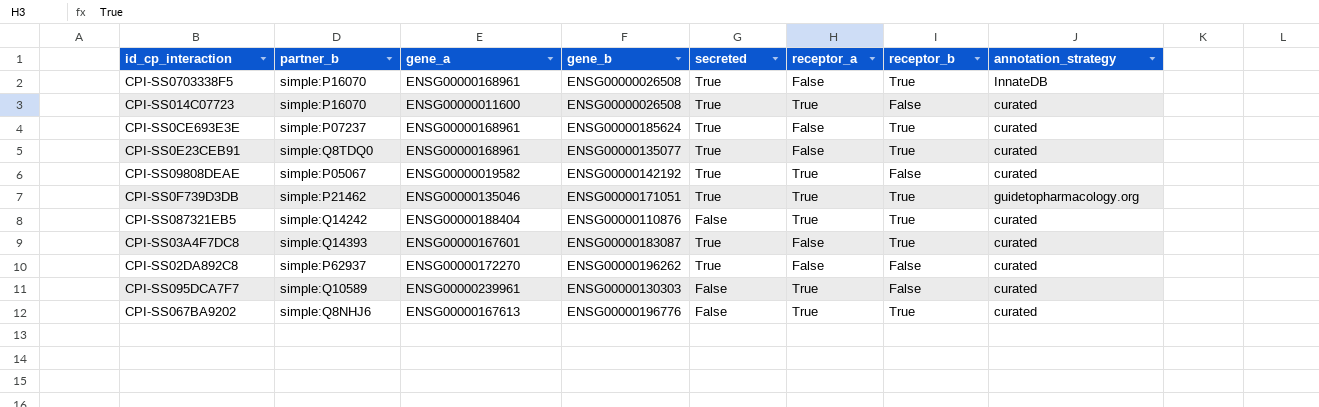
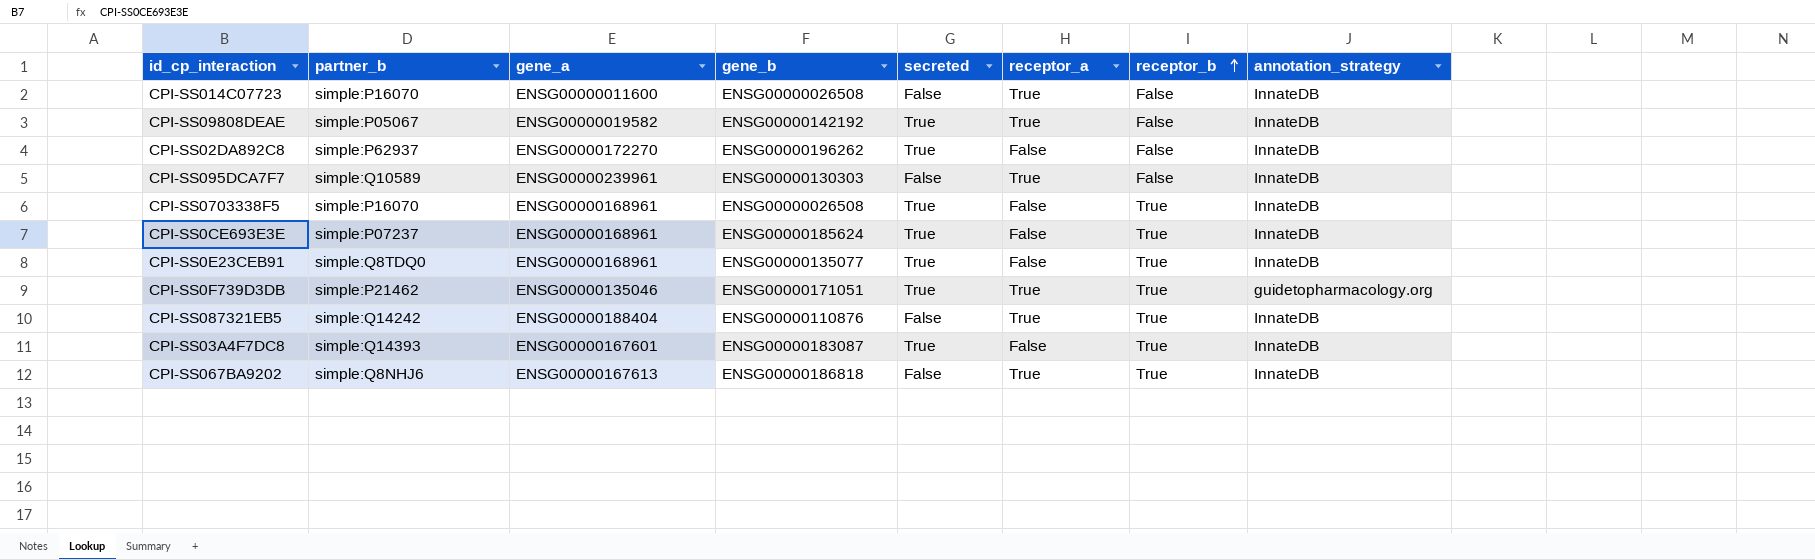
row order: none -> receptor_b ascending
CPI-SS014C07723 | secreted: True -> False
CPI-SS014C07723 | annotation_strategy: curated -> InnateDB
CPI-SS09808DEAE | annotation_strategy: curated -> InnateDB
CPI-SS02DA892C8 | annotation_strategy: curated -> InnateDB
CPI-SS095DCA7F7 | annotation_strategy: curated -> InnateDB
CPI-SS0CE693E3E | annotation_strategy: curated -> InnateDB
CPI-SS0E23CEB91 | annotation_strategy: curated -> InnateDB
CPI-SS087321EB5 | annotation_strategy: curated -> InnateDB
CPI-SS03A4F7DC8 | annotation_strategy: curated -> InnateDB
CPI-SS067BA9202 | gene_b: ENSG00000196776 -> ENSG00000186818
CPI-SS067BA9202 | annotation_strategy: curated -> InnateDB

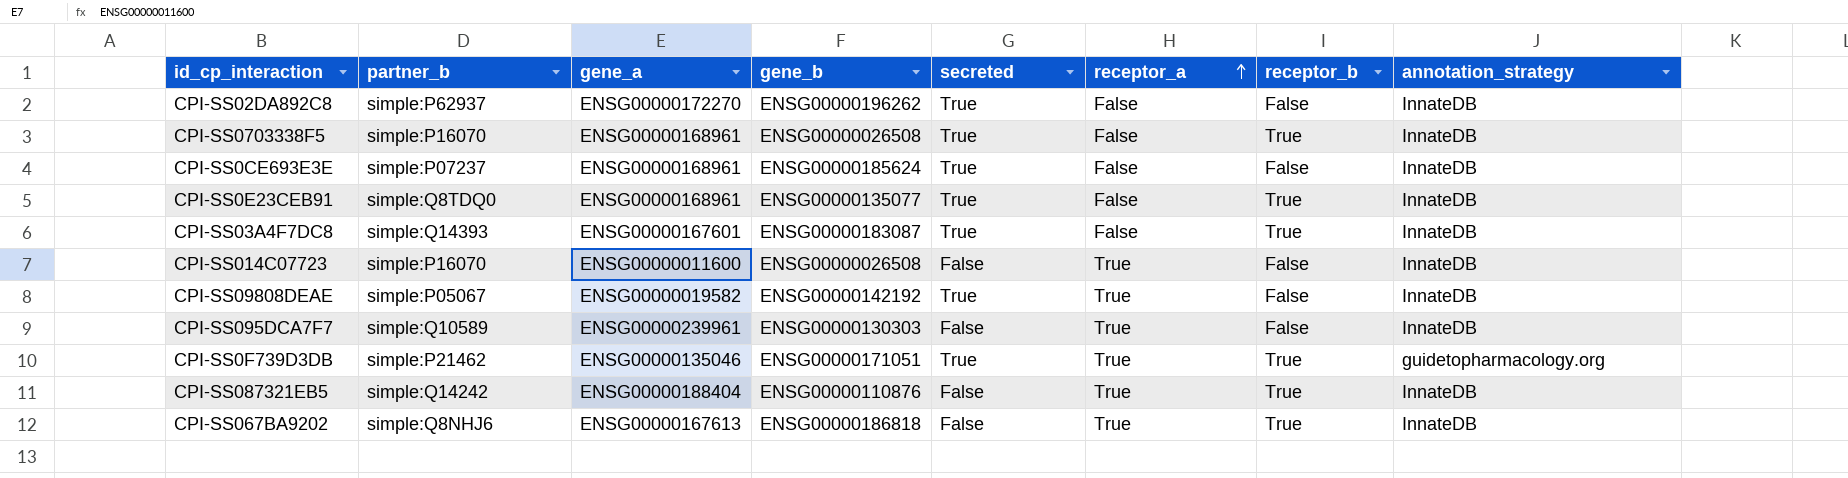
row order: receptor_b ascending -> receptor_a ascending
CPI-SS0CE693E3E | receptor_b: True -> False

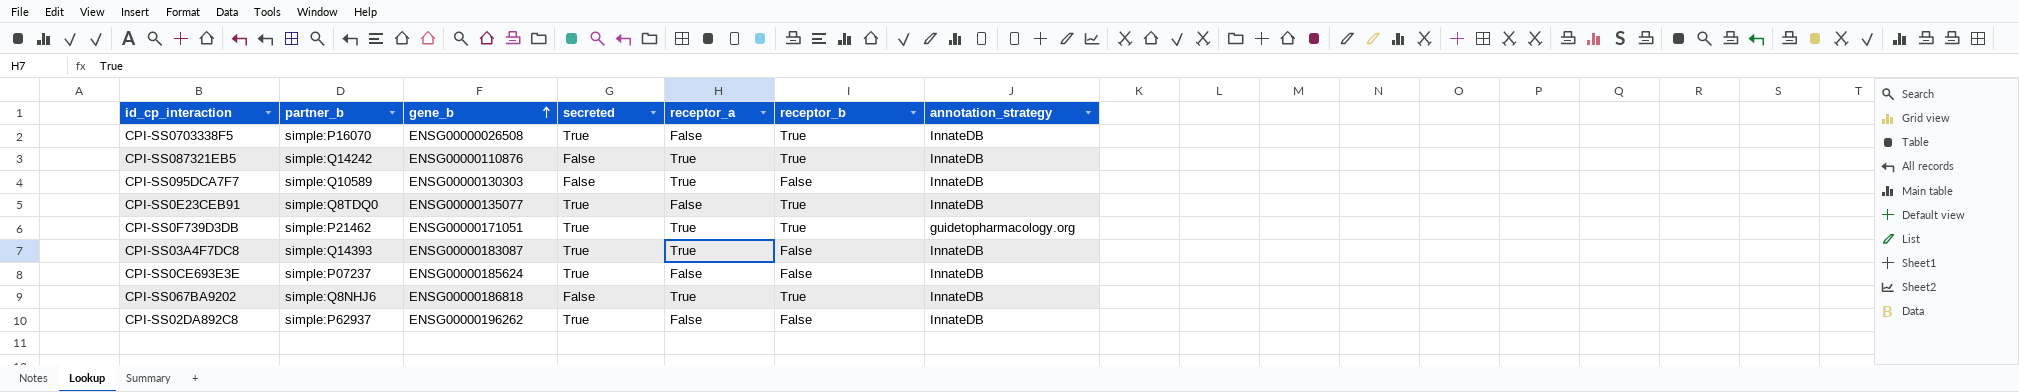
row order: receptor_a ascending -> gene_b ascending
column gene_a | position: 3 -> none
row CPI-SS014C07723: simple:P16070 | ENSG00000011600 | ENSG00000026508 | False | True | False | InnateDB -> none
row CPI-SS09808DEAE: simple:P05067 | ENSG00000019582 | ENSG00000142192 | True | True | False | InnateDB -> none
CPI-SS03A4F7DC8 | receptor_a: False -> True
CPI-SS03A4F7DC8 | receptor_b: True -> False

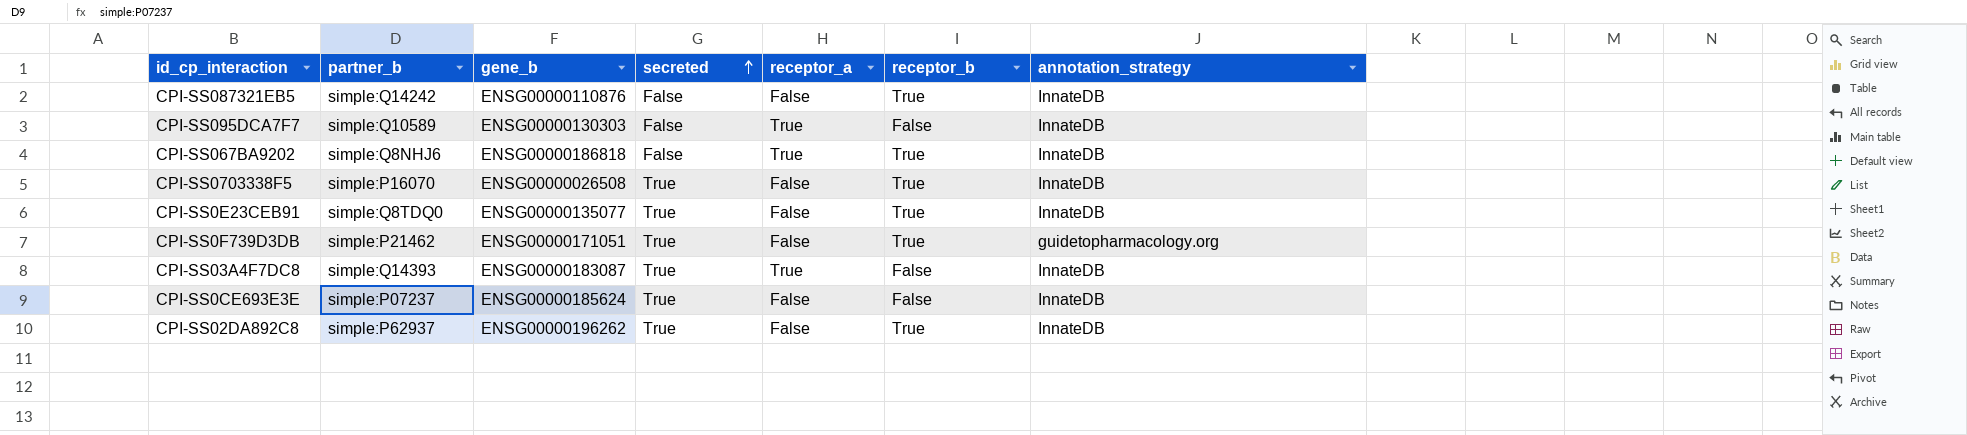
row order: gene_b ascending -> secreted ascending
CPI-SS087321EB5 | receptor_a: True -> False
CPI-SS0F739D3DB | receptor_a: True -> False
CPI-SS02DA892C8 | receptor_b: False -> True

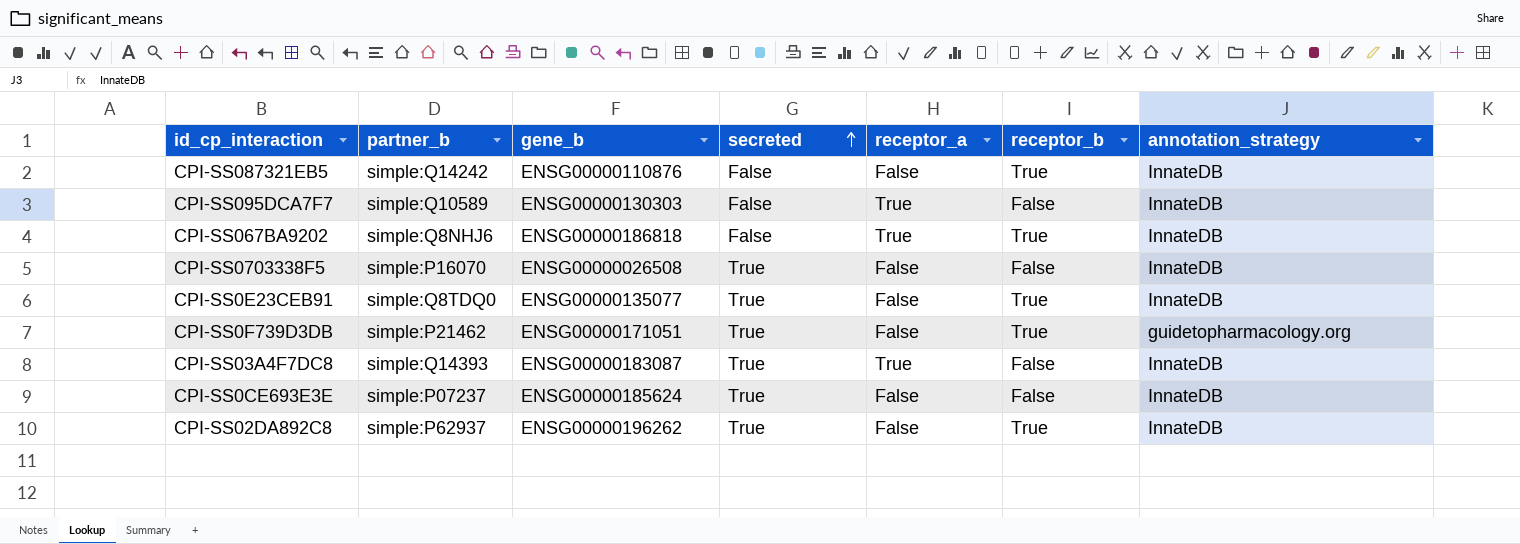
CPI-SS0703338F5 | receptor_b: True -> False

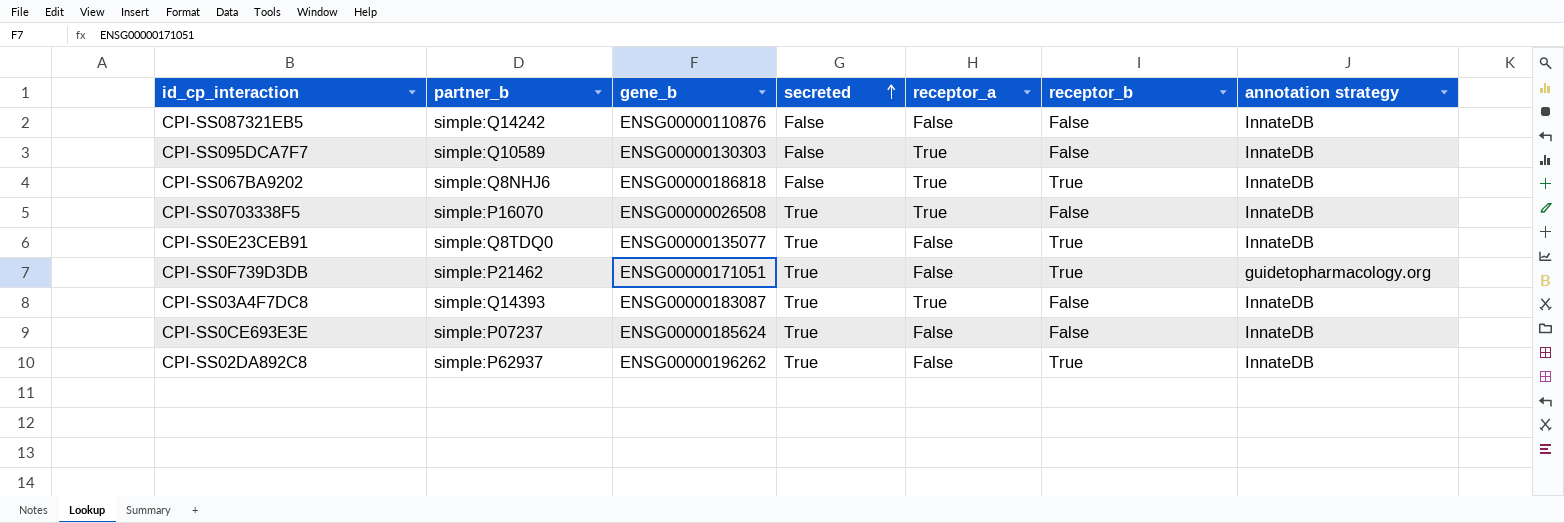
column name: annotation_strategy -> annotation strategy
CPI-SS087321EB5 | receptor_b: True -> False
CPI-SS0703338F5 | receptor_a: False -> True

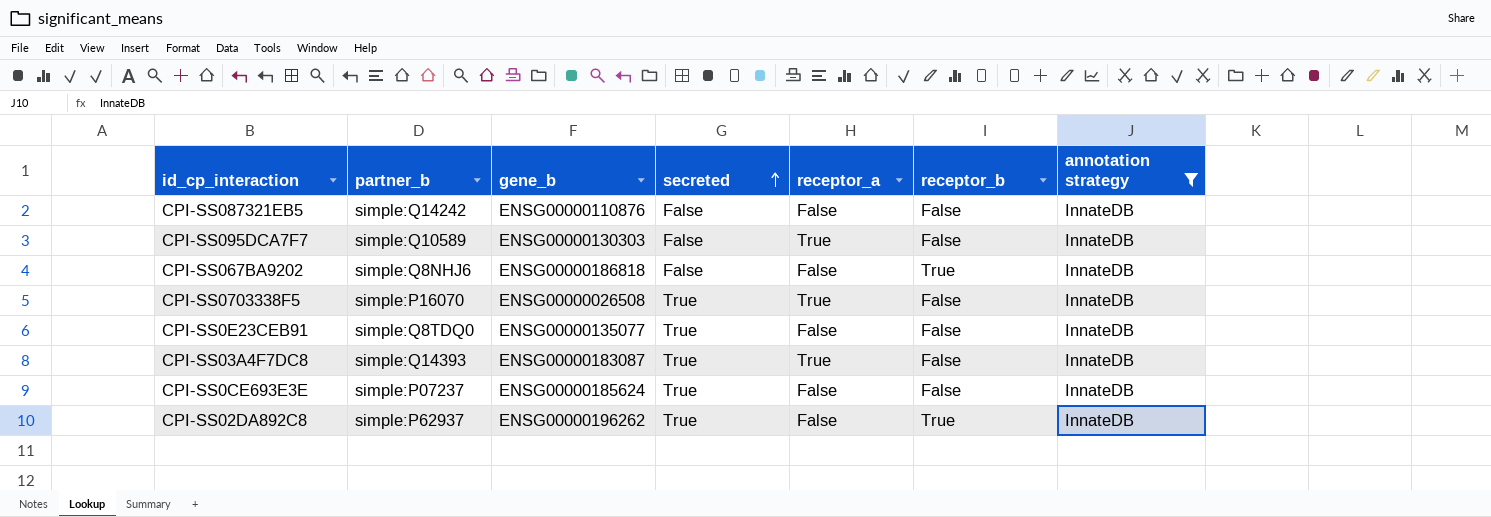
filter: none -> annotation strategy = InnateDB
CPI-SS067BA9202 | receptor_a: True -> False
CPI-SS0E23CEB91 | receptor_b: True -> False

